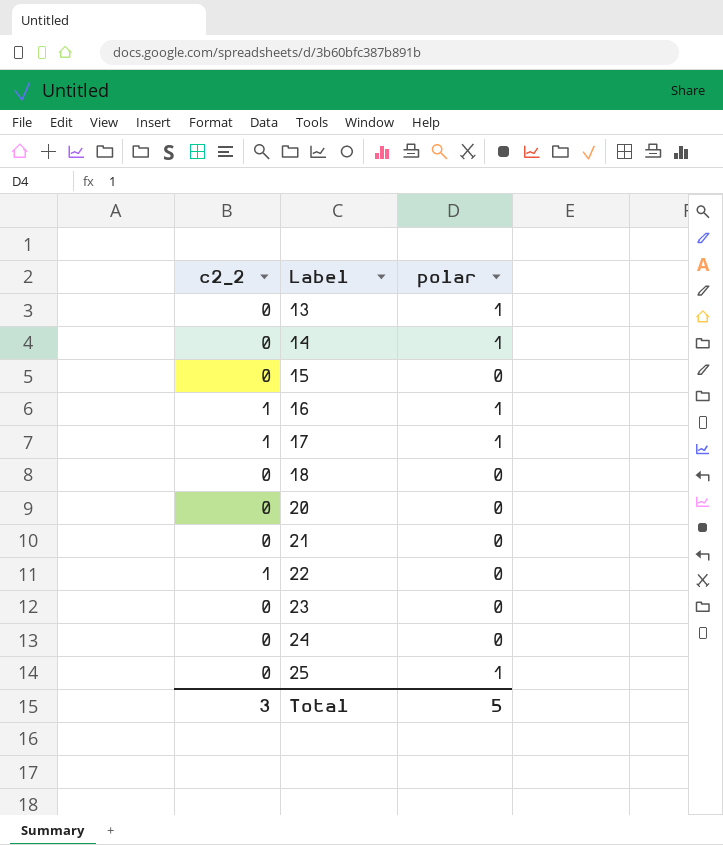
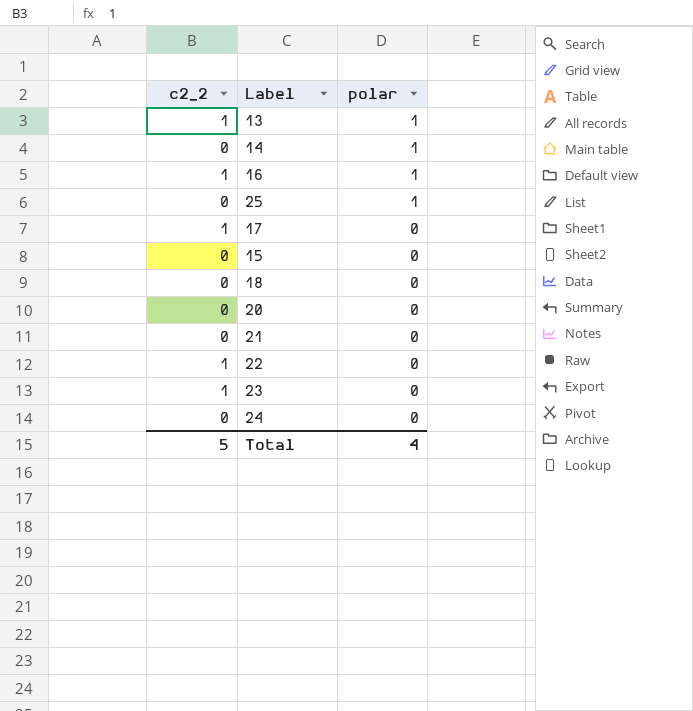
row order: Label ascending -> polar descending
13 | c2_2: 0 -> 1
17 | polar: 1 -> 0
23 | c2_2: 0 -> 1
Total | c2_2: 3 -> 5
Total | polar: 5 -> 4

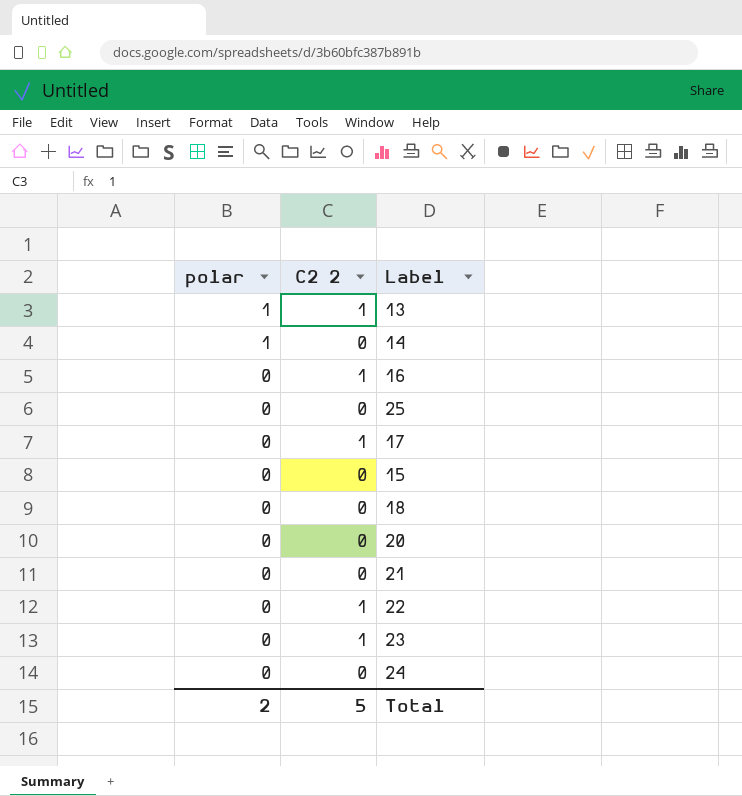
column polar | position: 3 -> 1
column name: c2_2 -> C2 2
16 | polar: 1 -> 0
25 | polar: 1 -> 0
Total | polar: 4 -> 2

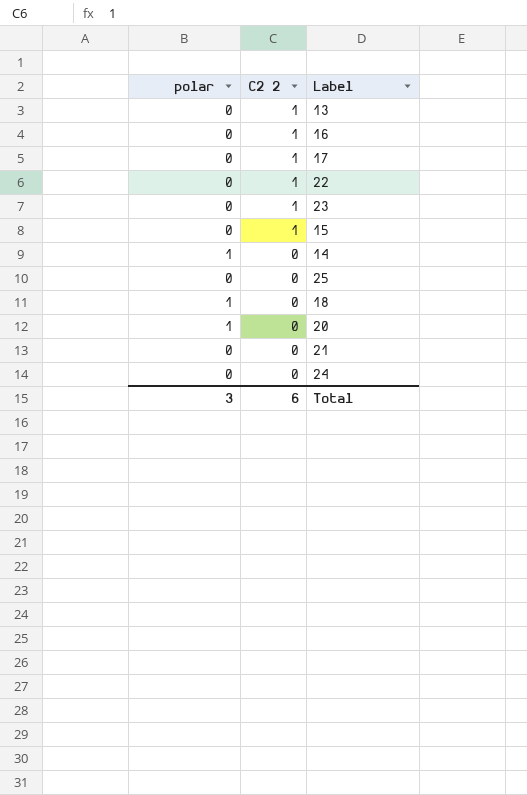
row order: polar descending -> C2 2 descending
13 | polar: 1 -> 0
15 | C2 2: 0 -> 1
18 | polar: 0 -> 1
20 | polar: 0 -> 1
Total | polar: 2 -> 3
Total | C2 2: 5 -> 6

